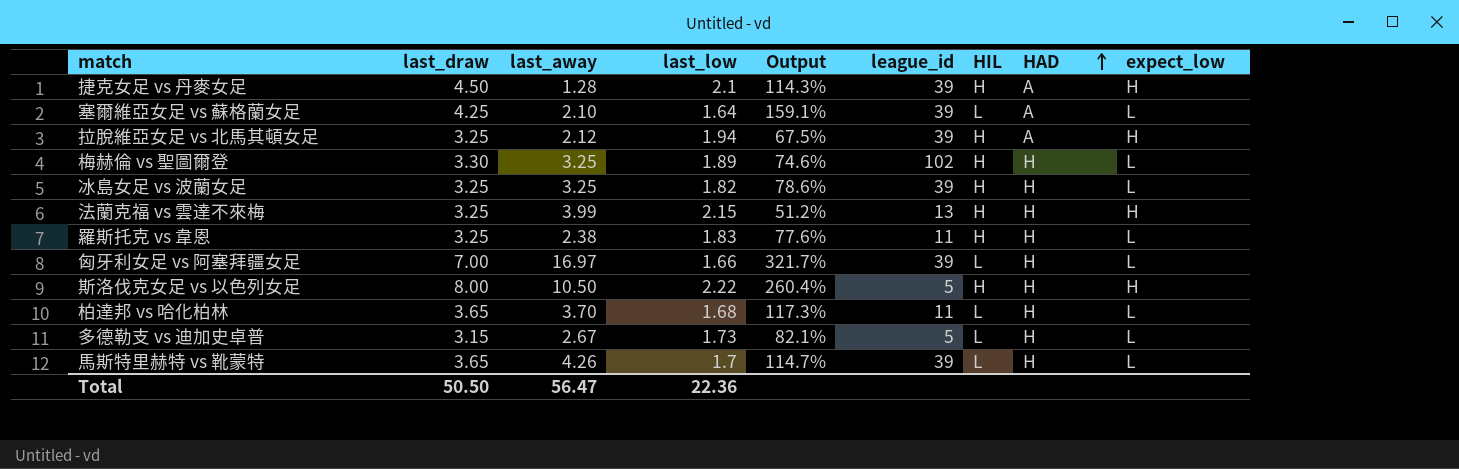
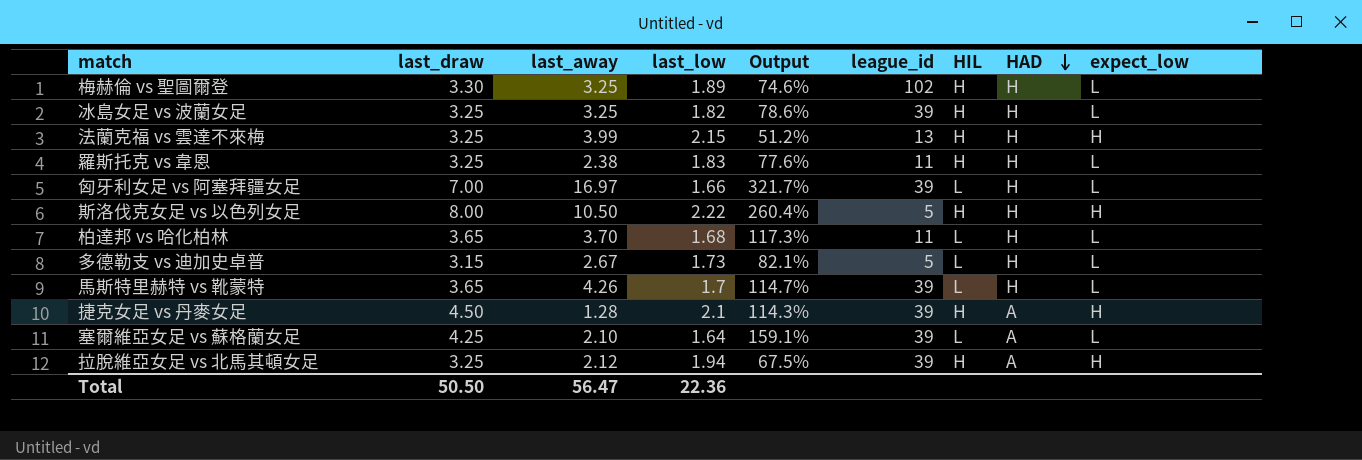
row order: HAD ascending -> HAD descending

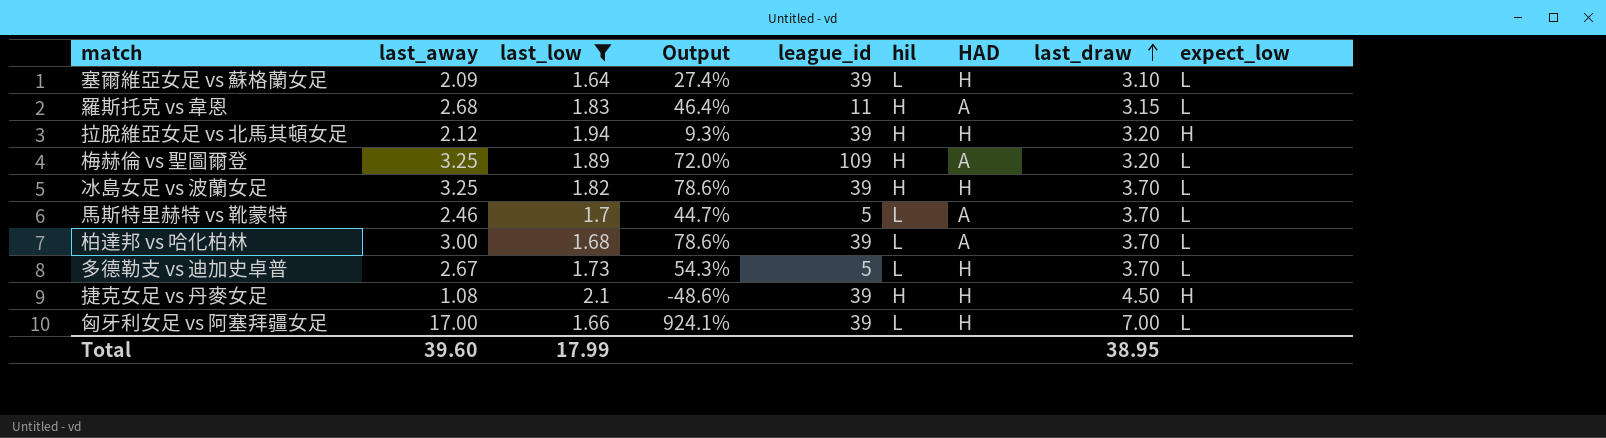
filter: none -> last_low <= 2.1
row order: HAD descending -> last_draw ascending
column Output | formula: ([last_draw] - [last_low]) / [last_low] -> ([last_away] - [last_low]) / [last_low]
column name: HIL -> hil
column last_draw | position: 2 -> 8
塞爾維亞女足 vs 蘇格蘭女足 | last_away: 2.10 -> 2.09
塞爾維亞女足 vs 蘇格蘭女足 | HAD: A -> H
塞爾維亞女足 vs 蘇格蘭女足 | last_draw: 4.25 -> 3.10
羅斯托克 vs 韋恩 | last_away: 2.38 -> 2.68
羅斯托克 vs 韋恩 | HAD: H -> A
羅斯托克 vs 韋恩 | last_draw: 3.25 -> 3.15
拉脫維亞女足 vs 北馬其頓女足 | HAD: A -> H
拉脫維亞女足 vs 北馬其頓女足 | last_draw: 3.25 -> 3.20
梅赫倫 vs 聖圖爾登 | league_id: 102 -> 109
梅赫倫 vs 聖圖爾登 | HAD: H -> A
梅赫倫 vs 聖圖爾登 | last_draw: 3.30 -> 3.20
冰島女足 vs 波蘭女足 | last_draw: 3.25 -> 3.70
馬斯特里赫特 vs 靴蒙特 | last_away: 4.26 -> 2.46
馬斯特里赫特 vs 靴蒙特 | league_id: 39 -> 5
馬斯特里赫特 vs 靴蒙特 | HAD: H -> A
馬斯特里赫特 vs 靴蒙特 | last_draw: 3.65 -> 3.70
柏達邦 vs 哈化柏林 | last_away: 3.70 -> 3.00
柏達邦 vs 哈化柏林 | league_id: 11 -> 39
柏達邦 vs 哈化柏林 | HAD: H -> A
柏達邦 vs 哈化柏林 | last_draw: 3.65 -> 3.70
多德勒支 vs 迪加史卓普 | last_draw: 3.15 -> 3.70
捷克女足 vs 丹麥女足 | last_away: 1.28 -> 1.08
捷克女足 vs 丹麥女足 | HAD: A -> H
匈牙利女足 vs 阿塞拜疆女足 | last_away: 16.97 -> 17.00
Total | last_away: 56.47 -> 39.60
Total | last_low: 22.36 -> 17.99
Total | last_draw: 50.50 -> 38.95

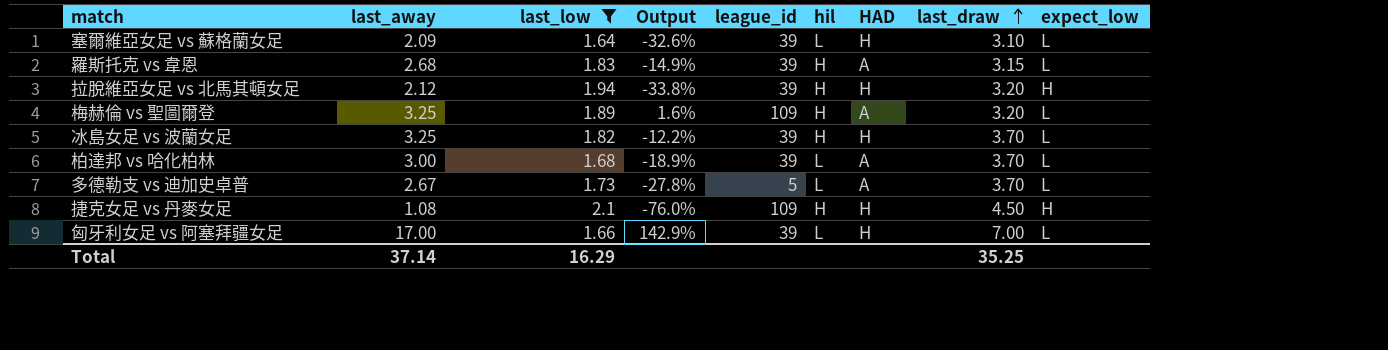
column Output | formula: ([last_away] - [last_low]) / [last_low] -> ([last_away] - [last_draw]) / [last_draw]
row 馬斯特里赫特 vs 靴蒙特: 2.46 | 1.7 | 44.7% | 5 | L | A | 3.70 | L -> none
羅斯托克 vs 韋恩 | league_id: 11 -> 39
多德勒支 vs 迪加史卓普 | HAD: H -> A
捷克女足 vs 丹麥女足 | league_id: 39 -> 109
Total | last_away: 39.60 -> 37.14
Total | last_low: 17.99 -> 16.29
Total | last_draw: 38.95 -> 35.25

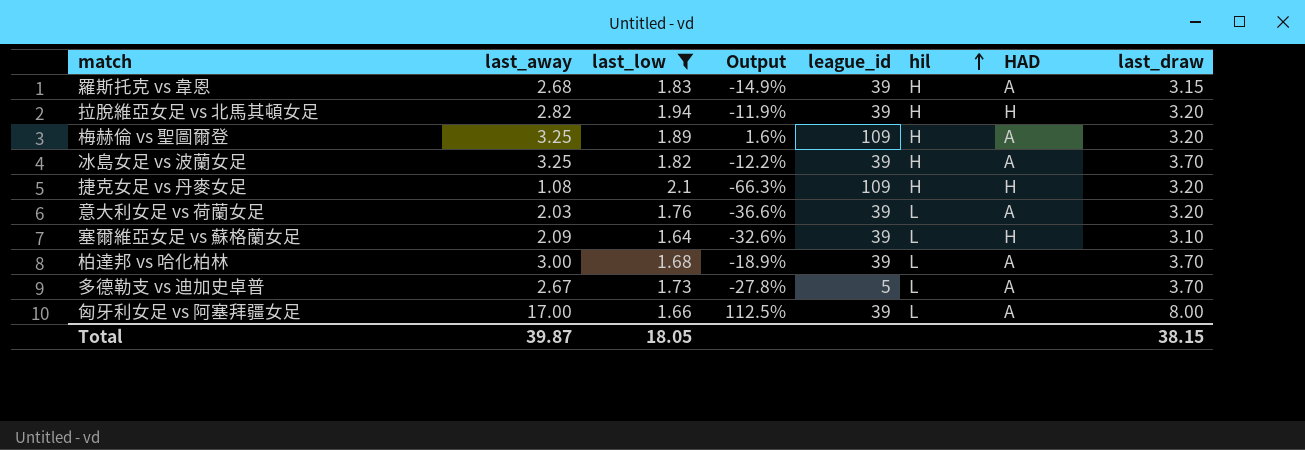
row order: last_draw ascending -> hil ascending
column expect_low | position: 9 -> none
拉脫維亞女足 vs 北馬其頓女足 | last_away: 2.12 -> 2.82
拉脫維亞女足 vs 北馬其頓女足 | Output: -33.8% -> -11.9%
冰島女足 vs 波蘭女足 | HAD: H -> A
捷克女足 vs 丹麥女足 | Output: -76.0% -> -66.3%
捷克女足 vs 丹麥女足 | last_draw: 4.50 -> 3.20
row 意大利女足 vs 荷蘭女足: none -> 2.03 | 1.76 | -36.6% | 39 | L | A | 3.20
匈牙利女足 vs 阿塞拜疆女足 | Output: 142.9% -> 112.5%
匈牙利女足 vs 阿塞拜疆女足 | HAD: H -> A
匈牙利女足 vs 阿塞拜疆女足 | last_draw: 7.00 -> 8.00
Total | last_away: 37.14 -> 39.87
Total | last_low: 16.29 -> 18.05
Total | last_draw: 35.25 -> 38.15

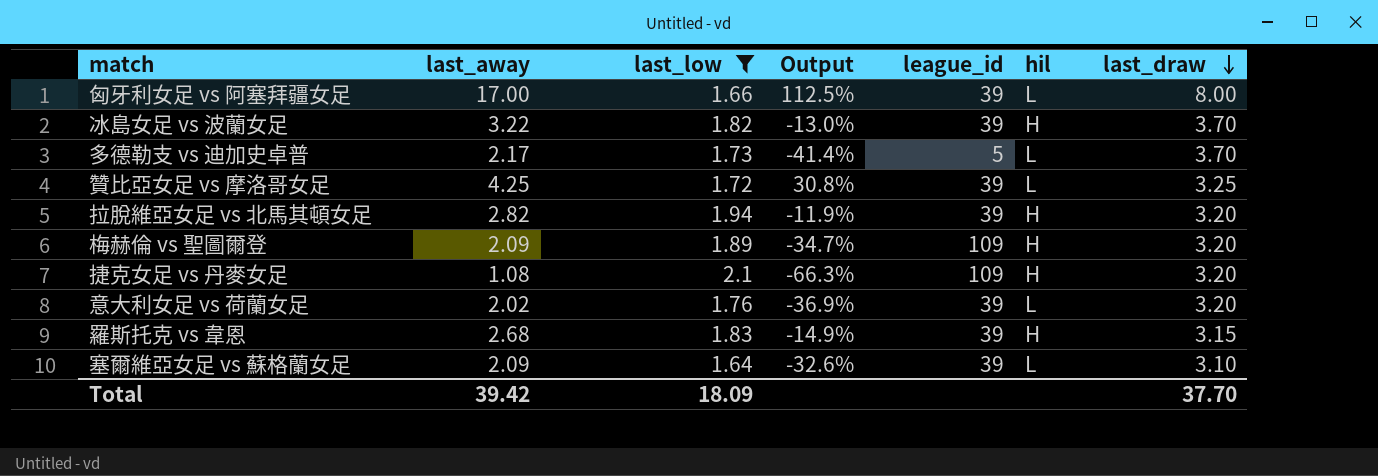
row order: hil ascending -> last_draw descending
column HAD | position: 7 -> none
row 柏達邦 vs 哈化柏林: 3.00 | 1.68 | -18.9% | 39 | L | A | 3.70 -> none
冰島女足 vs 波蘭女足 | last_away: 3.25 -> 3.22
冰島女足 vs 波蘭女足 | Output: -12.2% -> -13.0%
多德勒支 vs 迪加史卓普 | last_away: 2.67 -> 2.17
多德勒支 vs 迪加史卓普 | Output: -27.8% -> -41.4%
row 贊比亞女足 vs 摩洛哥女足: none -> 4.25 | 1.72 | 30.8% | 39 | L | 3.25
梅赫倫 vs 聖圖爾登 | last_away: 3.25 -> 2.09
梅赫倫 vs 聖圖爾登 | Output: 1.6% -> -34.7%
意大利女足 vs 荷蘭女足 | last_away: 2.03 -> 2.02
意大利女足 vs 荷蘭女足 | Output: -36.6% -> -36.9%
Total | last_away: 39.87 -> 39.42
Total | last_low: 18.05 -> 18.09
Total | last_draw: 38.15 -> 37.70

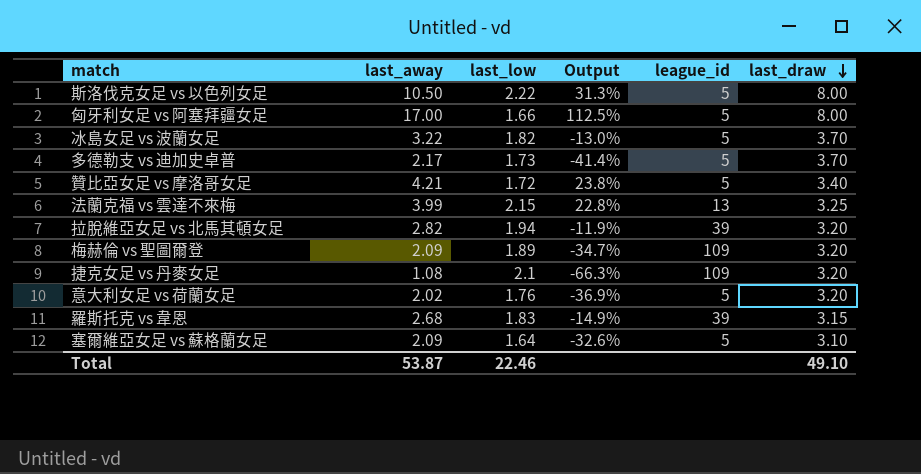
filter: last_low <= 2.1 -> none
column hil | position: 6 -> none
匈牙利女足 vs 阿塞拜疆女足 | league_id: 39 -> 5
冰島女足 vs 波蘭女足 | league_id: 39 -> 5
贊比亞女足 vs 摩洛哥女足 | last_away: 4.25 -> 4.21
贊比亞女足 vs 摩洛哥女足 | Output: 30.8% -> 23.8%
贊比亞女足 vs 摩洛哥女足 | league_id: 39 -> 5
贊比亞女足 vs 摩洛哥女足 | last_draw: 3.25 -> 3.40
意大利女足 vs 荷蘭女足 | league_id: 39 -> 5
塞爾維亞女足 vs 蘇格蘭女足 | league_id: 39 -> 5
Total | last_away: 39.42 -> 53.87
Total | last_low: 18.09 -> 22.46
Total | last_draw: 37.70 -> 49.10

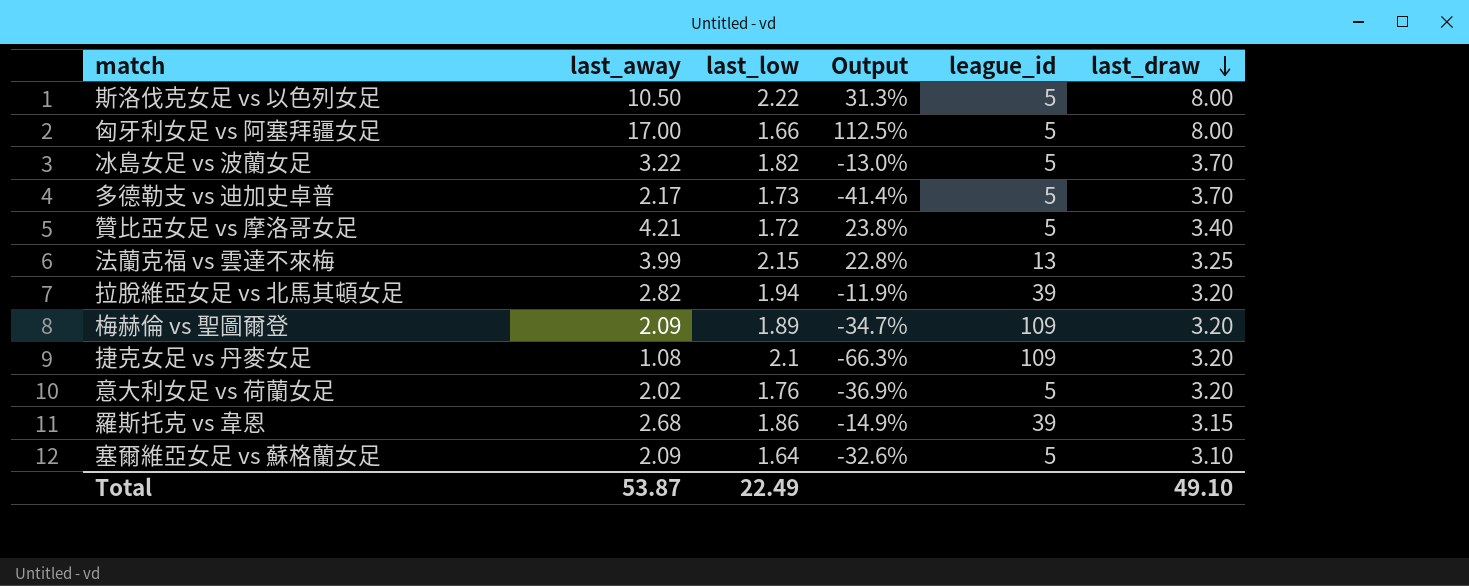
羅斯托克 vs 韋恩 | last_low: 1.83 -> 1.86
Total | last_low: 22.46 -> 22.49

